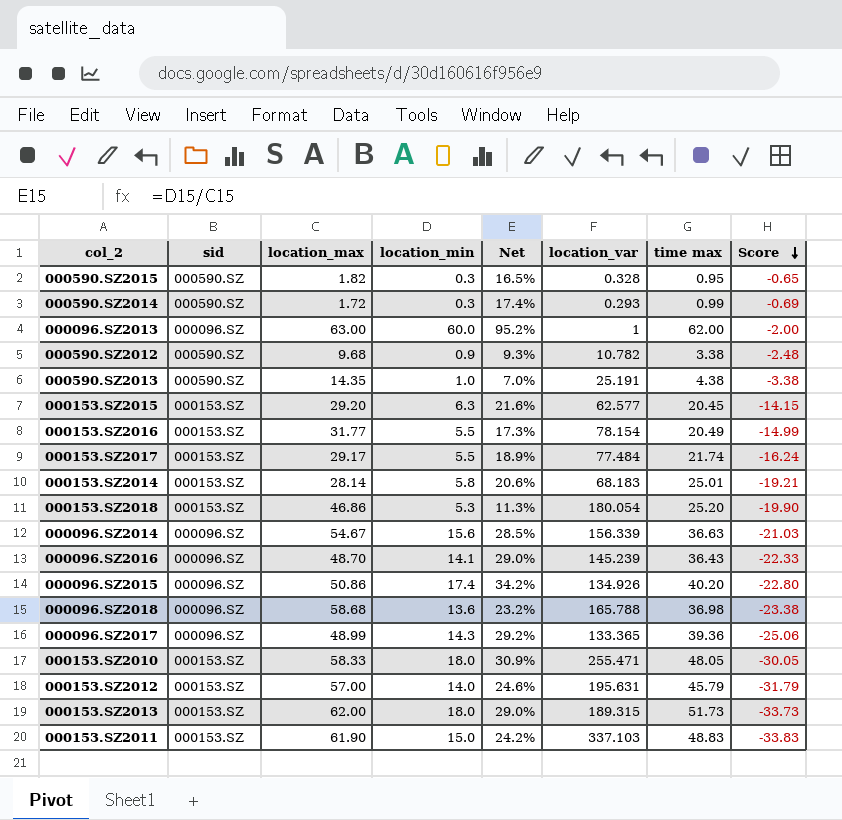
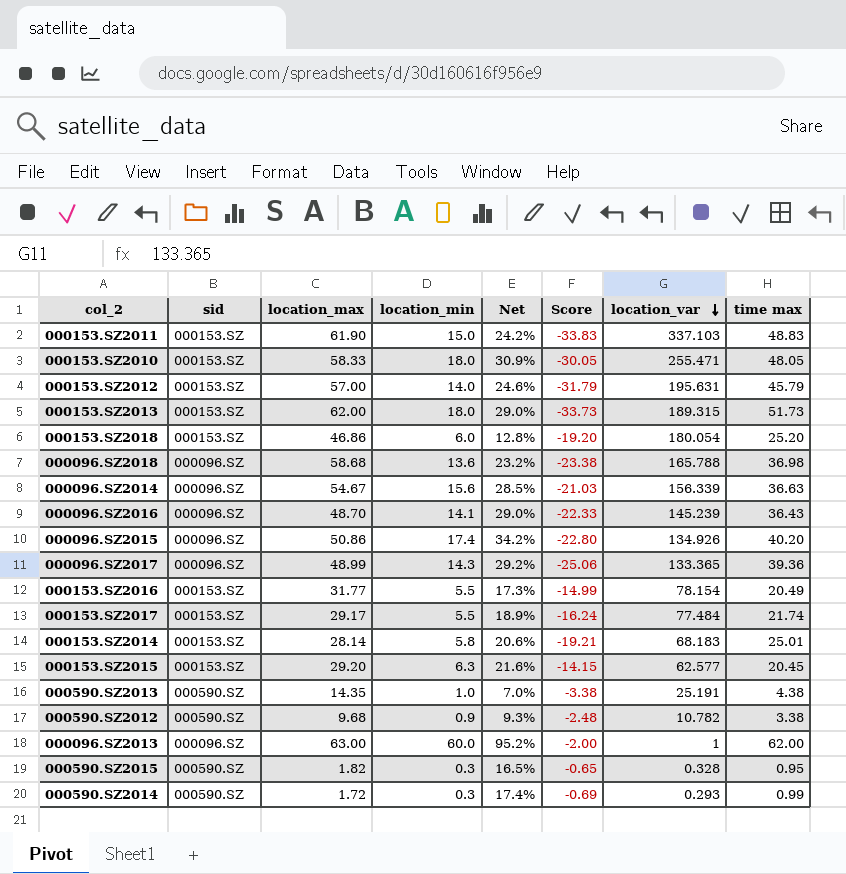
row order: Score descending -> location_var descending
column Score | position: 8 -> 6
000153.SZ2018 | location_min: 5.3 -> 6.0
000153.SZ2018 | Net: 11.3% -> 12.8%
000153.SZ2018 | Score: -19.90 -> -19.20

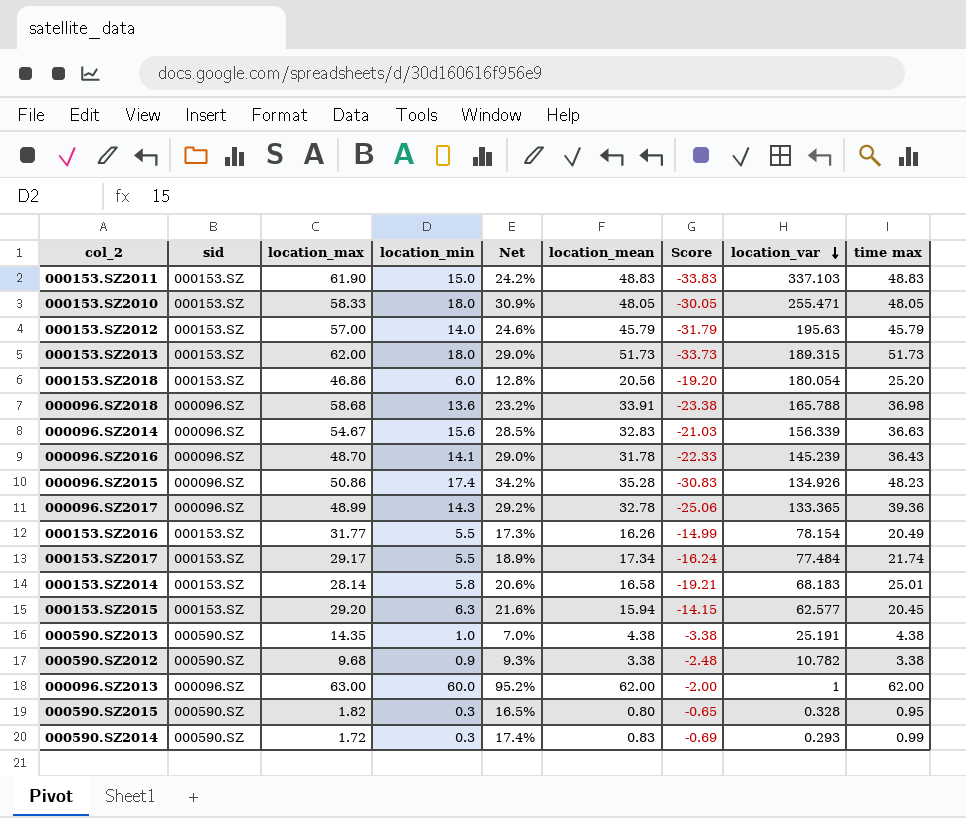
column location_mean | position: none -> 6
000153.SZ2012 | location_var: 195.631 -> 195.63
000096.SZ2015 | Score: -22.80 -> -30.83
000096.SZ2015 | time max: 40.20 -> 48.23

